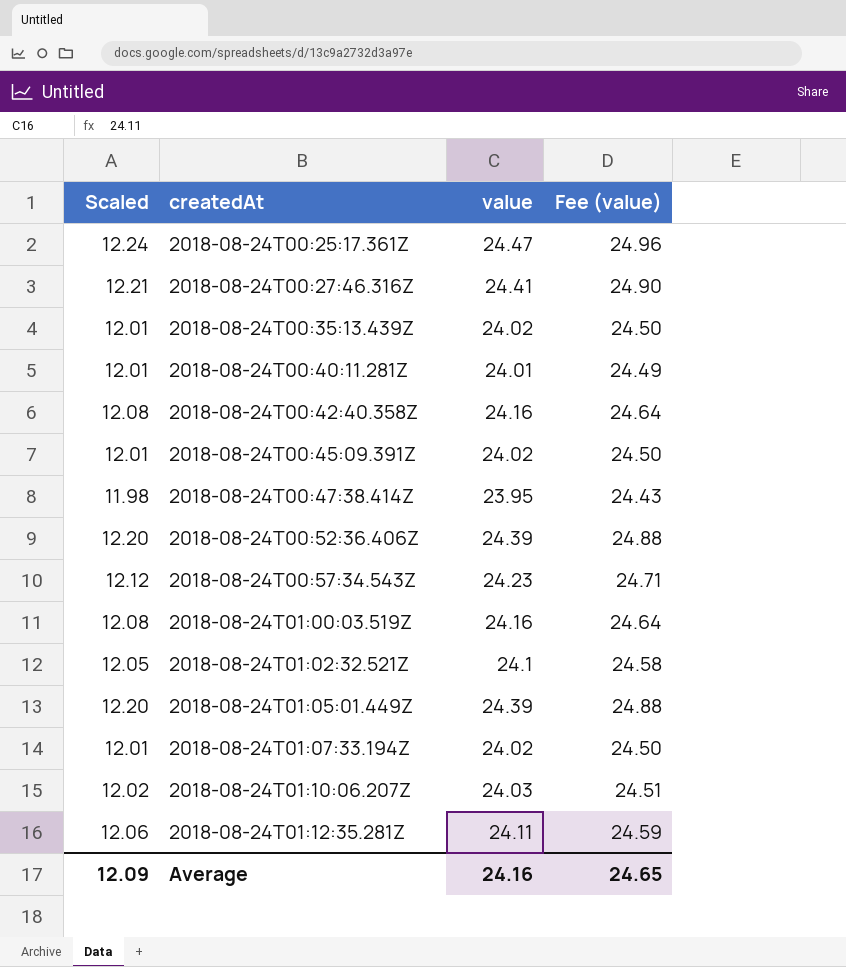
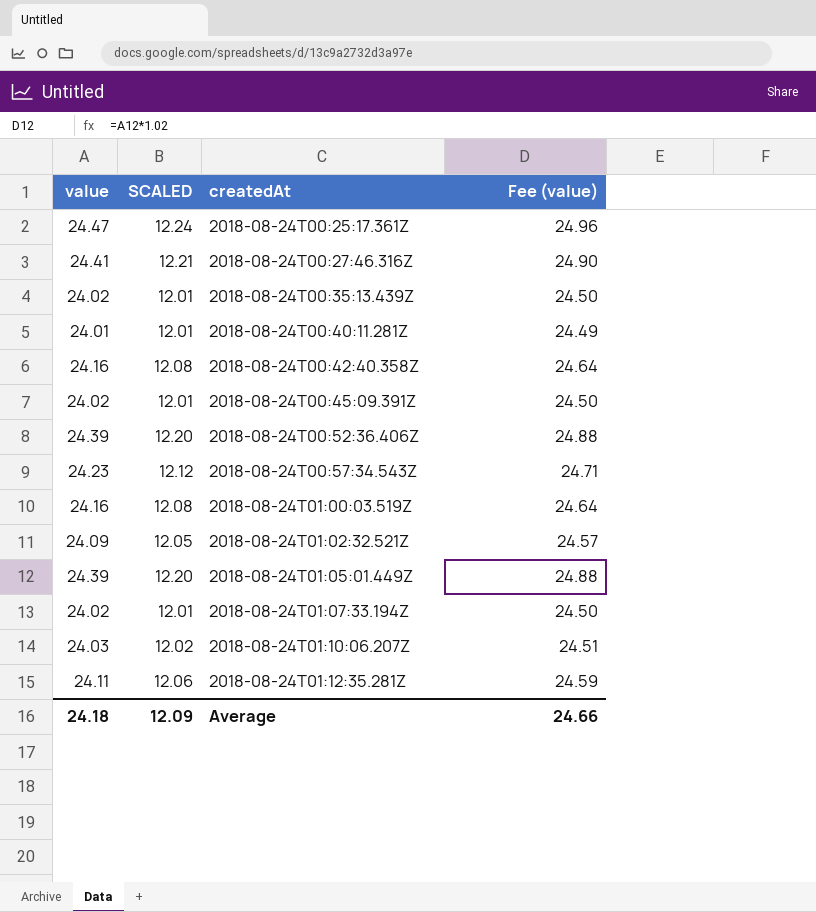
column value | position: 3 -> 1
column name: Scaled -> SCALED
row 2018-08-24T00:47:38.414Z: 11.98 | 23.95 | 24.43 -> none
2018-08-24T01:02:32.521Z | value: 24.1 -> 24.09
2018-08-24T01:02:32.521Z | Fee (value): 24.58 -> 24.57
Average | value: 24.16 -> 24.18
Average | Fee (value): 24.65 -> 24.66

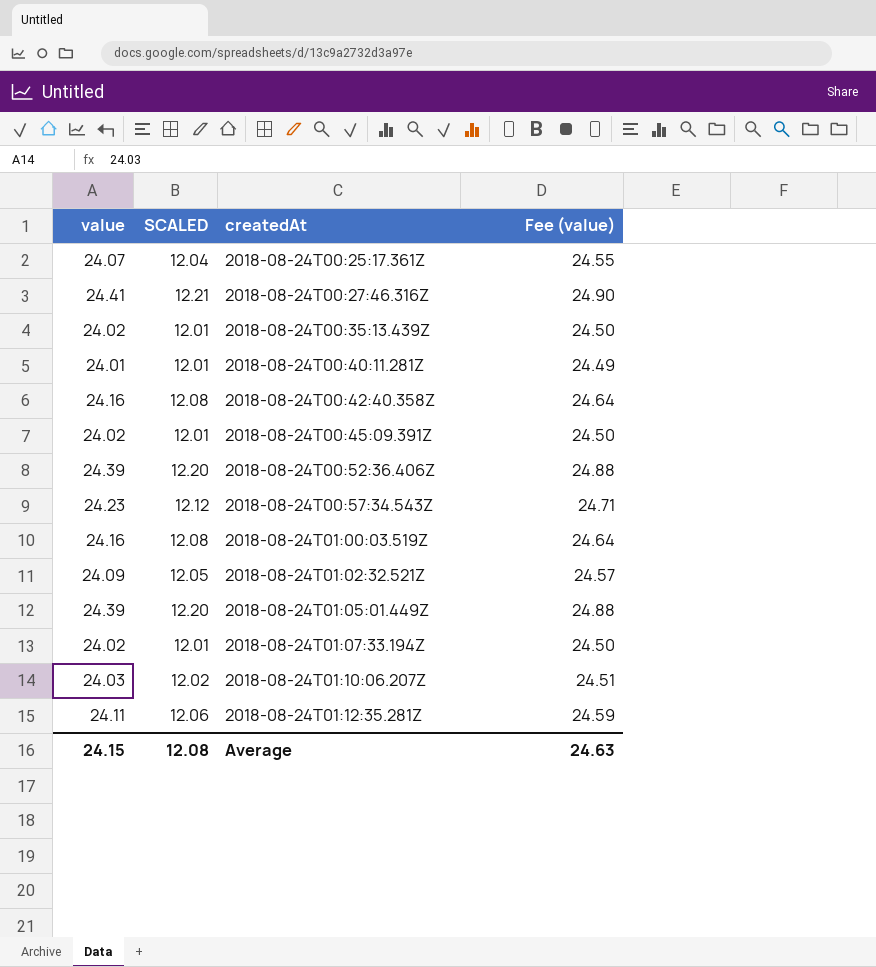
2018-08-24T00:25:17.361Z | value: 24.47 -> 24.07
2018-08-24T00:25:17.361Z | SCALED: 12.24 -> 12.04
2018-08-24T00:25:17.361Z | Fee (value): 24.96 -> 24.55
Average | value: 24.18 -> 24.15
Average | SCALED: 12.09 -> 12.08
Average | Fee (value): 24.66 -> 24.63

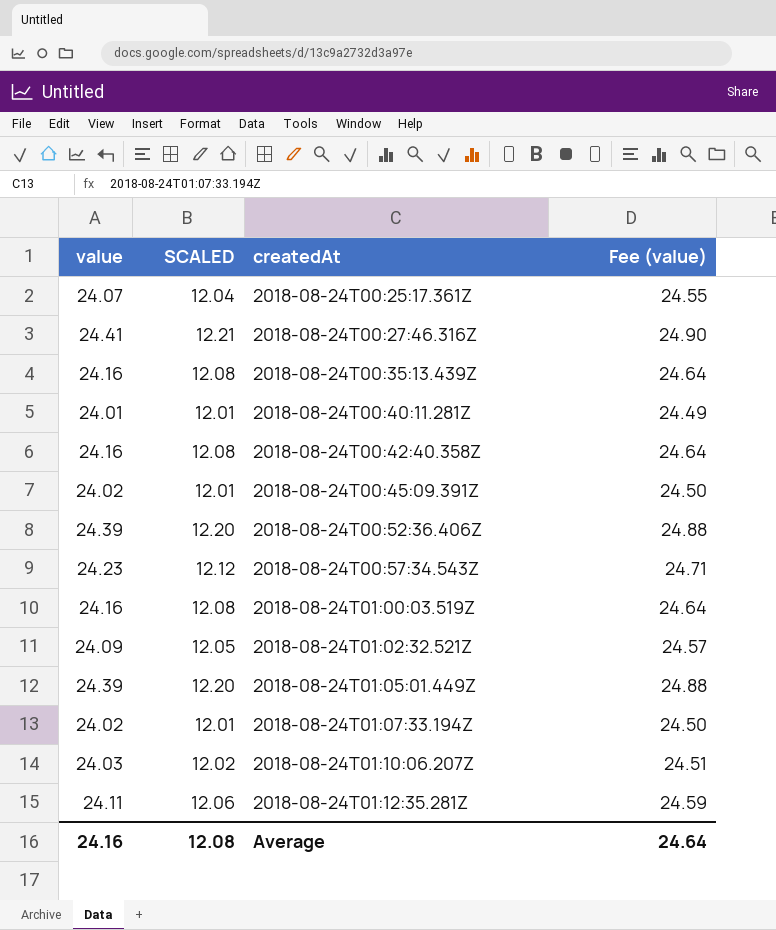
2018-08-24T00:35:13.439Z | value: 24.02 -> 24.16
2018-08-24T00:35:13.439Z | SCALED: 12.01 -> 12.08
2018-08-24T00:35:13.439Z | Fee (value): 24.50 -> 24.64
Average | value: 24.15 -> 24.16
Average | Fee (value): 24.63 -> 24.64

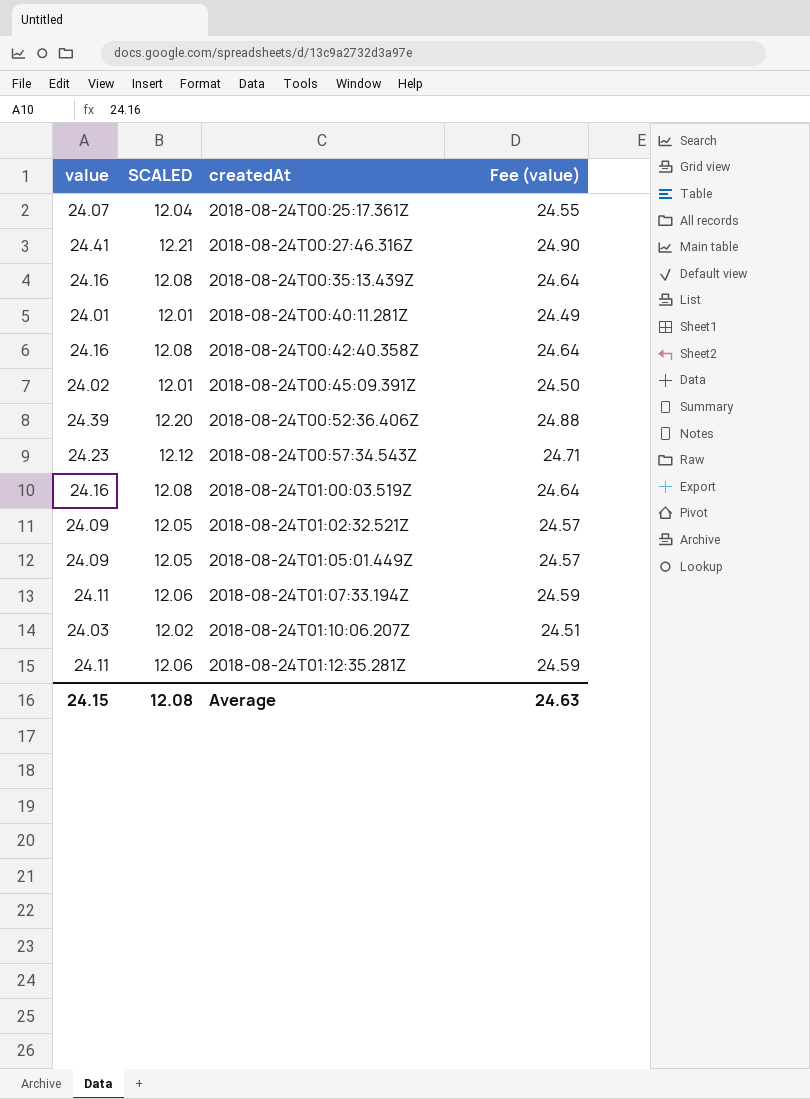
2018-08-24T01:05:01.449Z | value: 24.39 -> 24.09
2018-08-24T01:05:01.449Z | SCALED: 12.20 -> 12.05
2018-08-24T01:05:01.449Z | Fee (value): 24.88 -> 24.57
2018-08-24T01:07:33.194Z | value: 24.02 -> 24.11
2018-08-24T01:07:33.194Z | SCALED: 12.01 -> 12.06
2018-08-24T01:07:33.194Z | Fee (value): 24.50 -> 24.59
Average | value: 24.16 -> 24.15
Average | Fee (value): 24.64 -> 24.63

